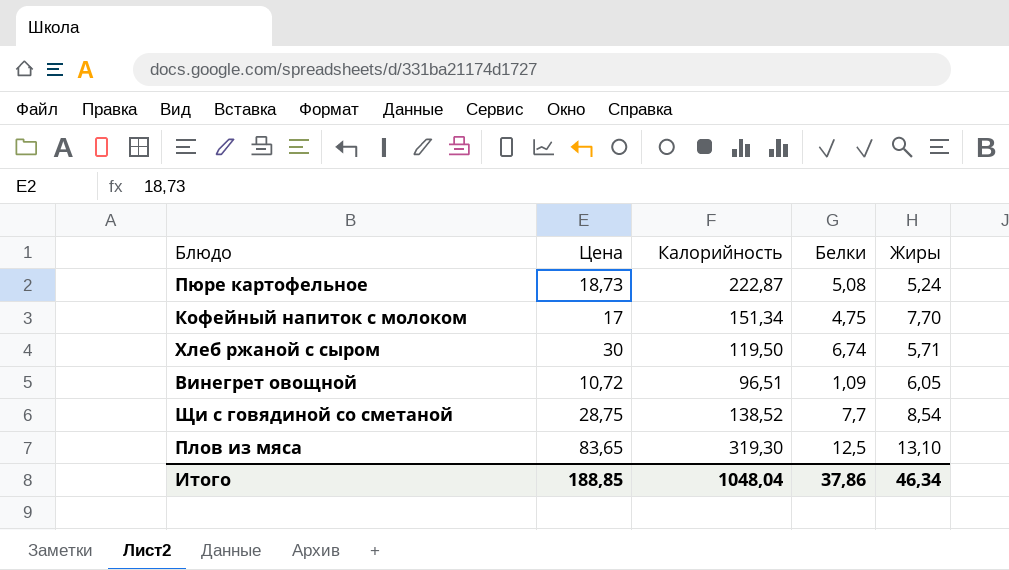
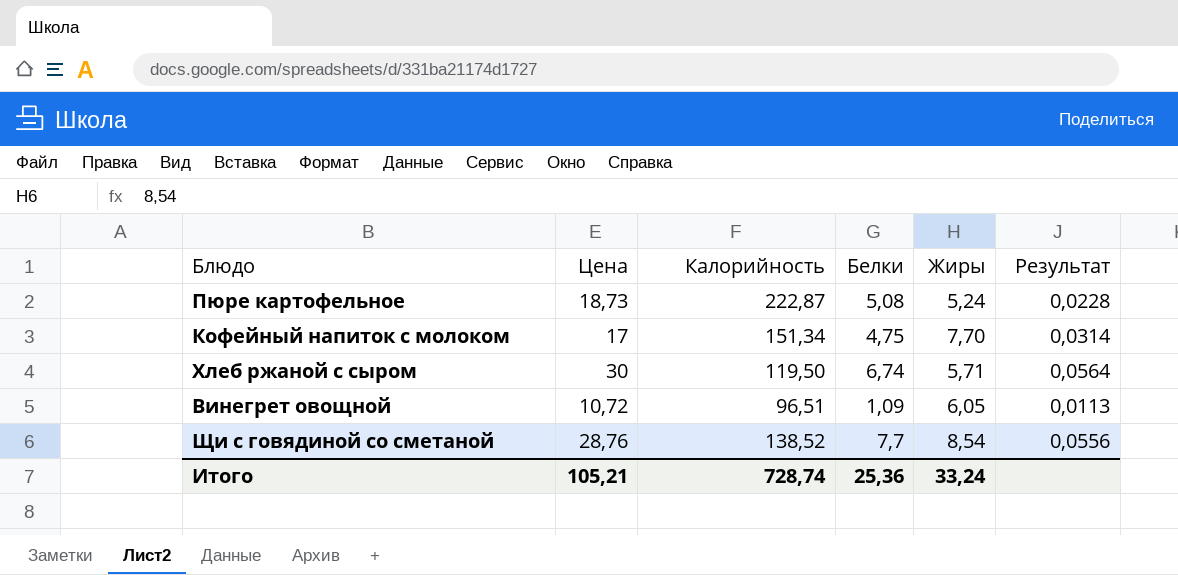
column Результат | formula: none -> [Белки] / [Калорийность]
row Плов из мяса: 83,65 | 319,30 | 12,5 | 13,10 -> none
Щи с говядиной со сметаной | Цена: 28,75 -> 28,76
Итого | Цена: 188,85 -> 105,21
Итого | Калорийность: 1048,04 -> 728,74
Итого | Белки: 37,86 -> 25,36
Итого | Жиры: 46,34 -> 33,24

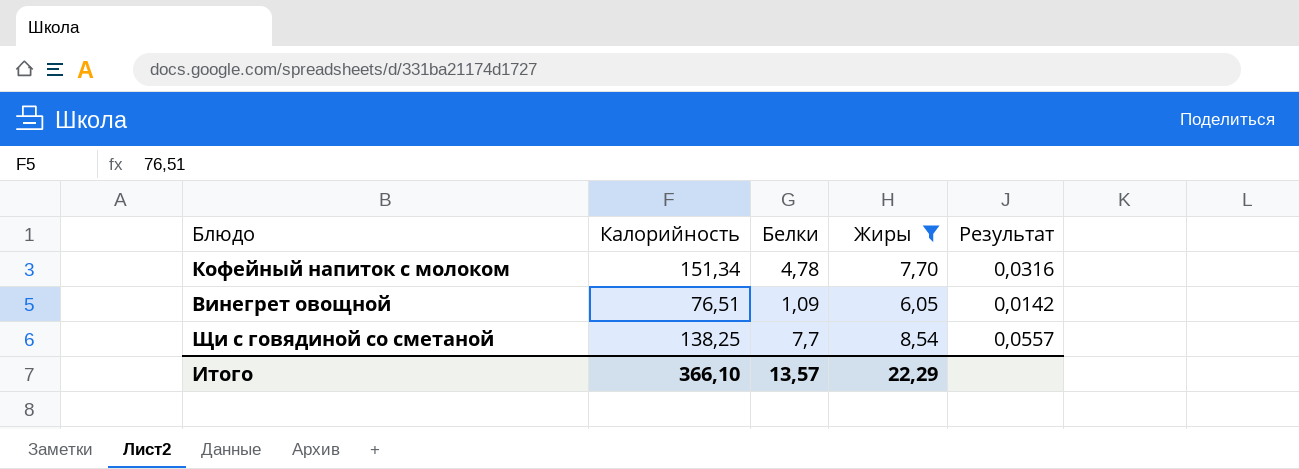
filter: none -> Жиры >= 6,05
column Цена | position: 2 -> none
Кофейный напиток с молоком | Белки: 4,75 -> 4,78
Кофейный напиток с молоком | Результат: 0,0314 -> 0,0316
Винегрет овощной | Калорийность: 96,51 -> 76,51
Винегрет овощной | Результат: 0,0113 -> 0,0142
Щи с говядиной со сметаной | Калорийность: 138,52 -> 138,25
Щи с говядиной со сметаной | Результат: 0,0556 -> 0,0557
Итого | Калорийность: 728,74 -> 366,10
Итого | Белки: 25,36 -> 13,57
Итого | Жиры: 33,24 -> 22,29

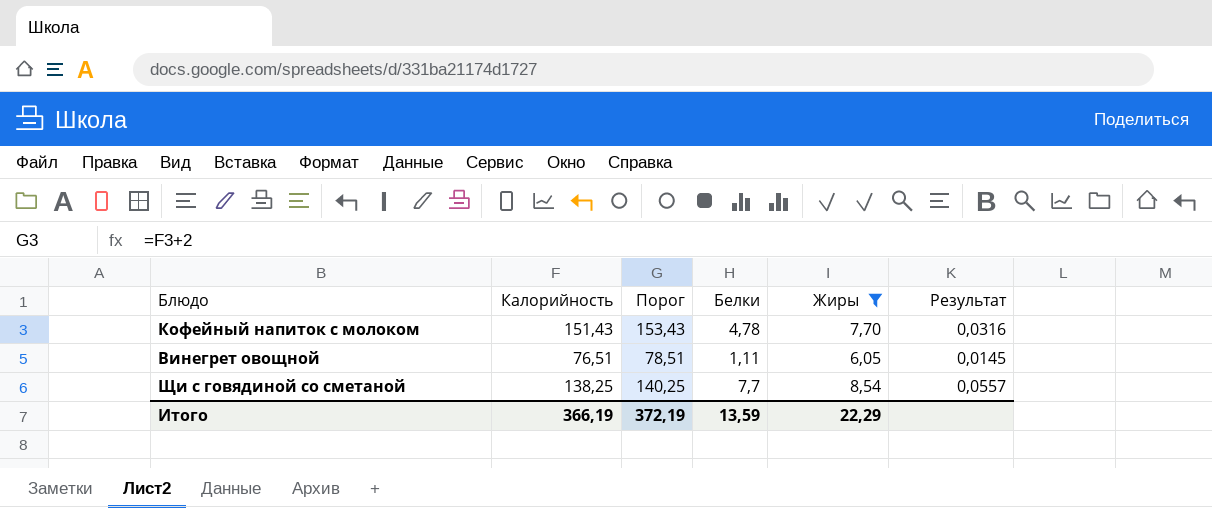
column Порог | formula: none -> [Калорийность] + 2
Кофейный напиток с молоком | Калорийность: 151,34 -> 151,43
Винегрет овощной | Белки: 1,09 -> 1,11
Винегрет овощной | Результат: 0,0142 -> 0,0145
Итого | Калорийность: 366,10 -> 366,19
Итого | Белки: 13,57 -> 13,59

